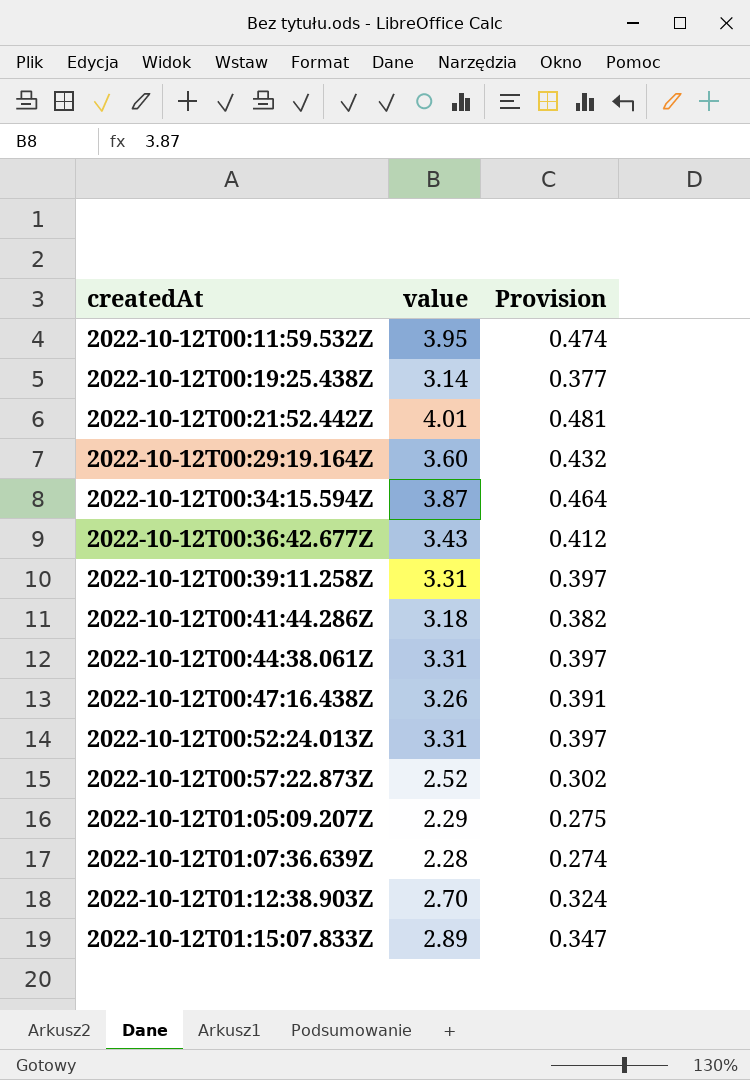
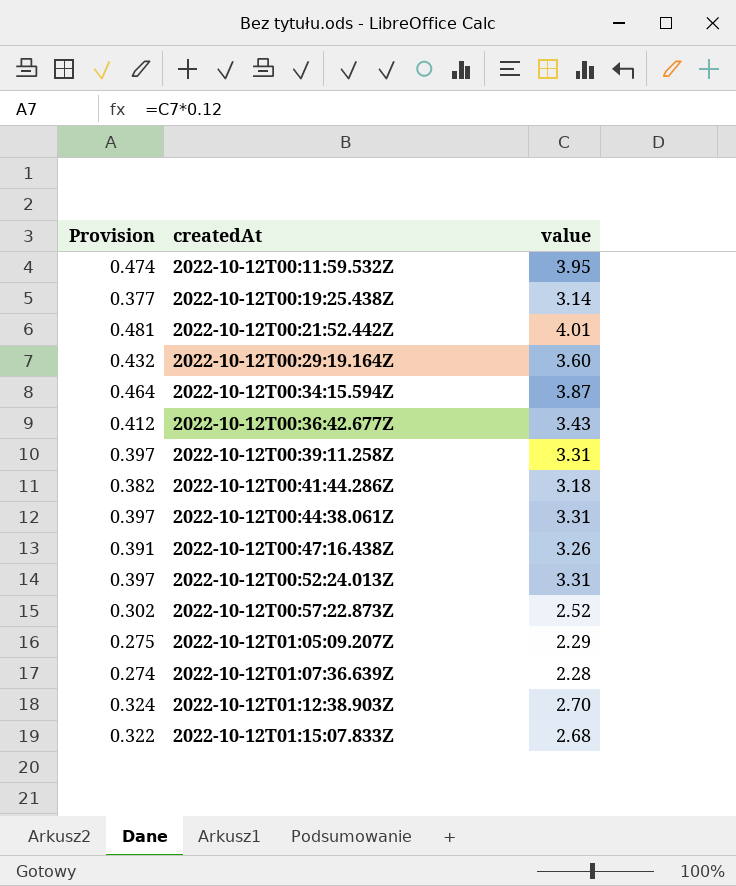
column Provision | position: 3 -> 1
2022-10-12T01:15:07.833Z | Provision: 0.347 -> 0.322
2022-10-12T01:15:07.833Z | value: 2.89 -> 2.68

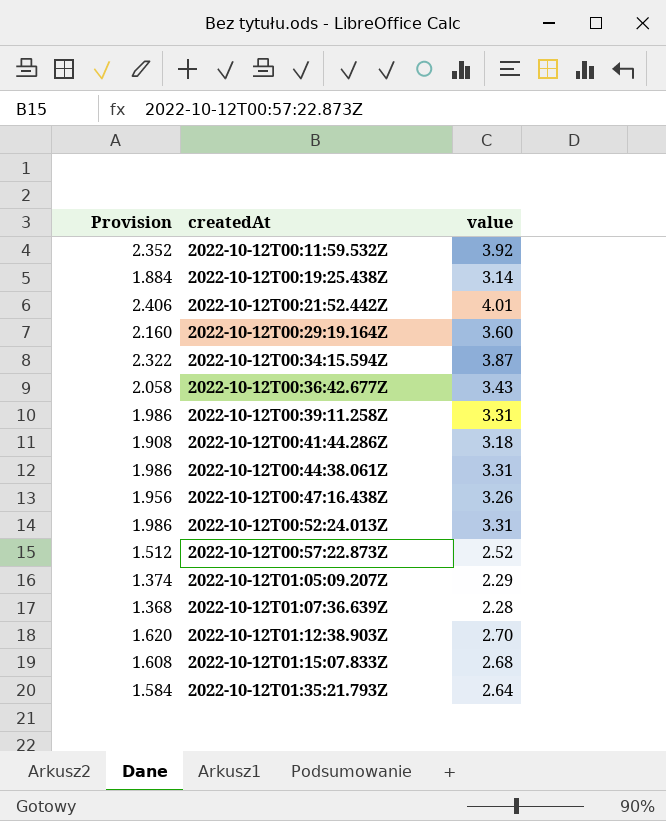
column Provision | formula: [value] * 0.12 -> [value] * 0.6
2022-10-12T00:11:59.532Z | value: 3.95 -> 3.92
row 2022-10-12T01:35:21.793Z: none -> 1.584 | 2.64

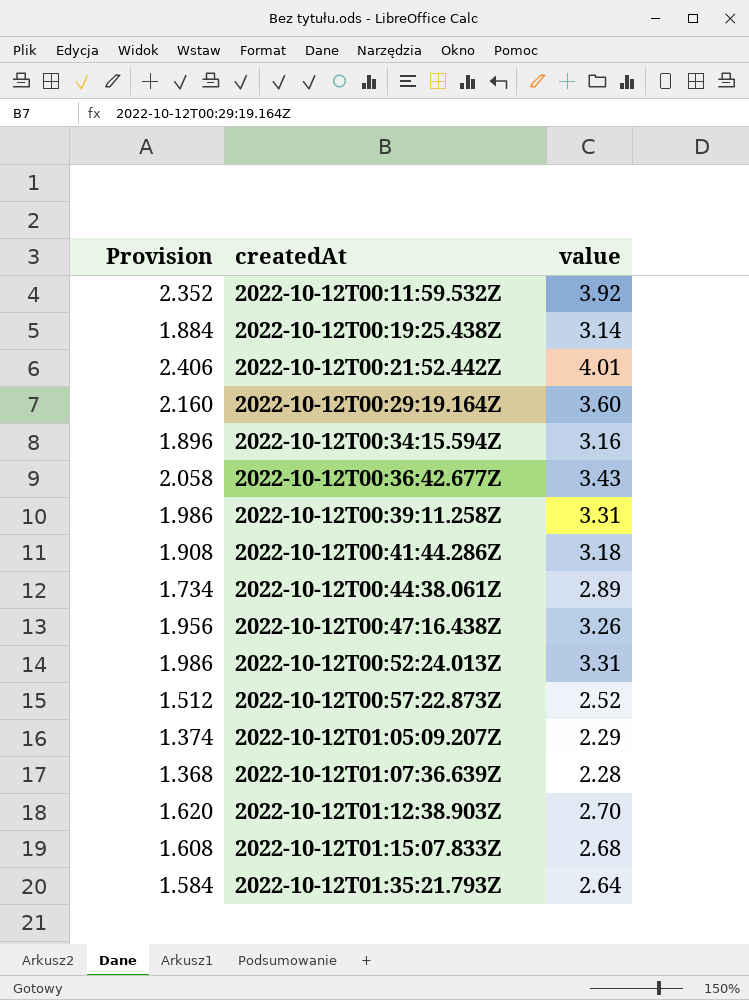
2022-10-12T00:34:15.594Z | Provision: 2.322 -> 1.896
2022-10-12T00:34:15.594Z | value: 3.87 -> 3.16
2022-10-12T00:44:38.061Z | Provision: 1.986 -> 1.734
2022-10-12T00:44:38.061Z | value: 3.31 -> 2.89

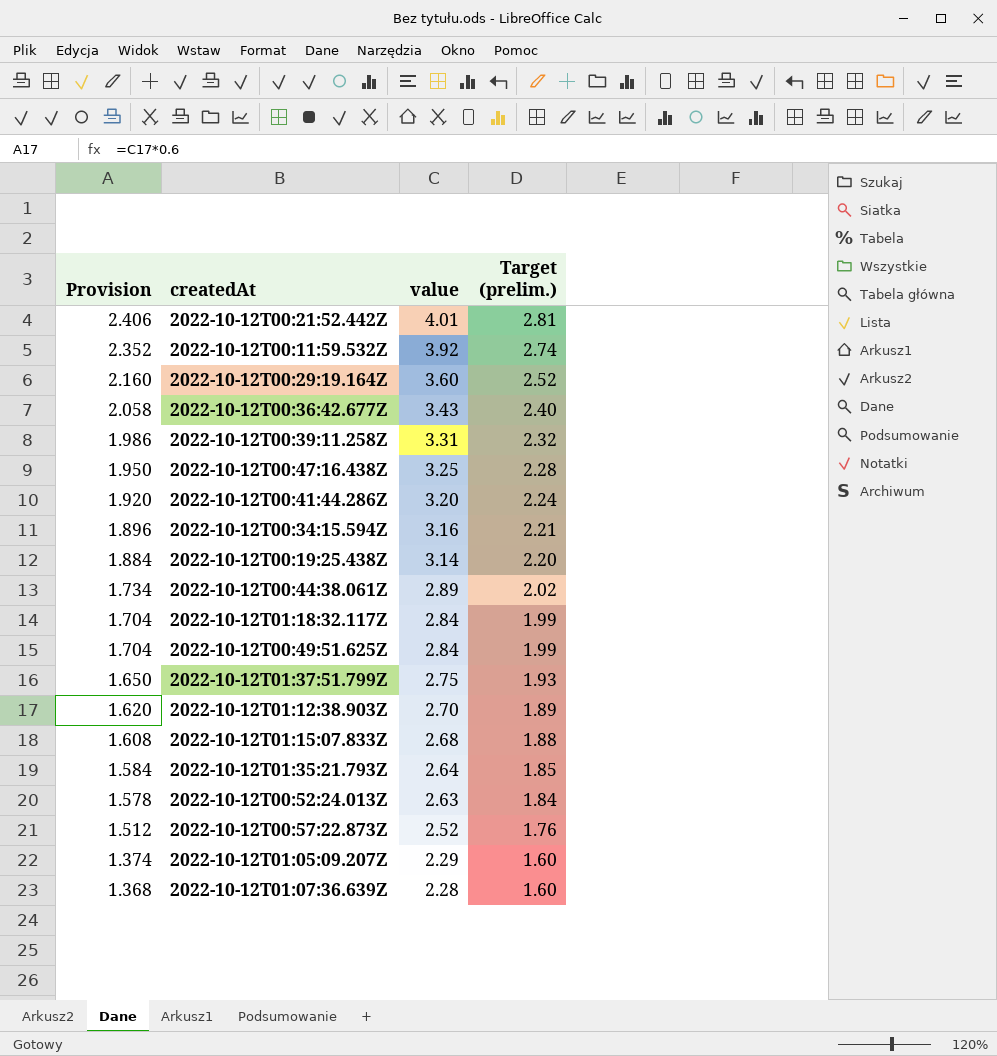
row order: createdAt ascending -> Provision descending
column Target (prelim.) | formula: none -> [value] * 0.7
2022-10-12T00:47:16.438Z | Provision: 1.956 -> 1.950
2022-10-12T00:47:16.438Z | value: 3.26 -> 3.25
2022-10-12T00:41:44.286Z | Provision: 1.908 -> 1.920
2022-10-12T00:41:44.286Z | value: 3.18 -> 3.20
row 2022-10-12T01:18:32.117Z: none -> 1.704 | 2.84 | 1.99
row 2022-10-12T00:49:51.625Z: none -> 1.704 | 2.84 | 1.99
row 2022-10-12T01:37:51.799Z: none -> 1.650 | 2.75 | 1.93
2022-10-12T00:52:24.013Z | Provision: 1.986 -> 1.578
2022-10-12T00:52:24.013Z | value: 3.31 -> 2.63

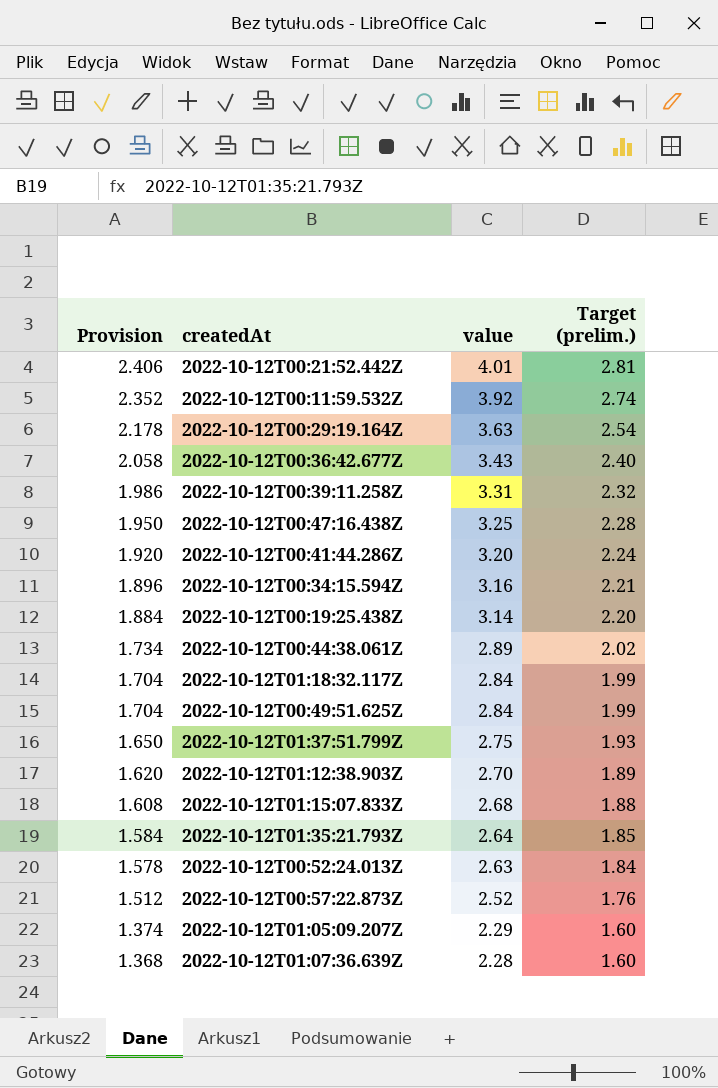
2022-10-12T00:29:19.164Z | Provision: 2.160 -> 2.178
2022-10-12T00:29:19.164Z | value: 3.60 -> 3.63
2022-10-12T00:29:19.164Z | Target (prelim.): 2.52 -> 2.54

